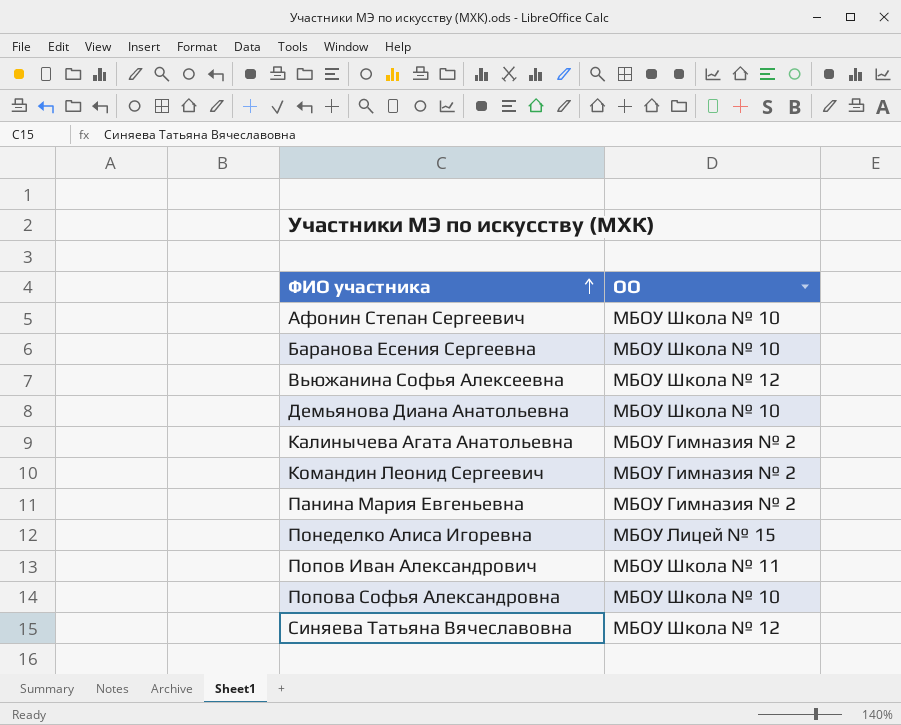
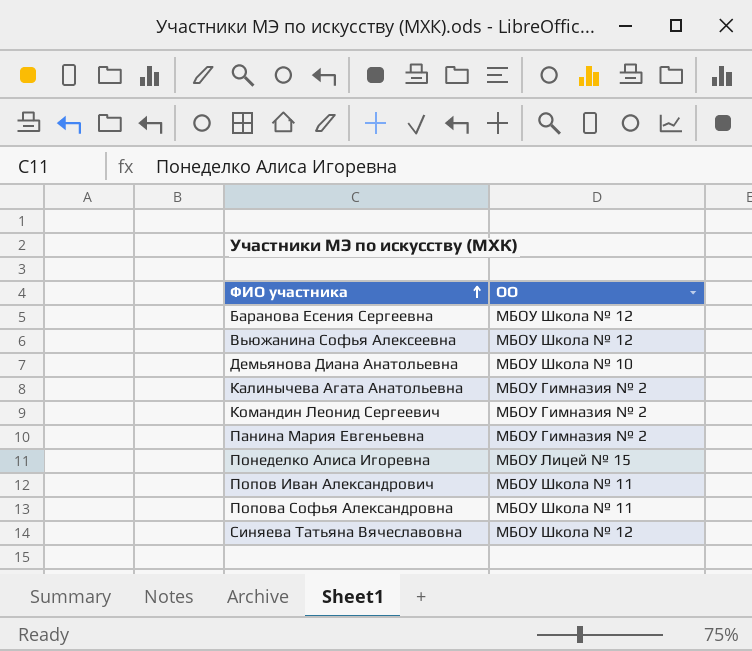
row Афонин Степан Сергеевич: МБОУ Школа № 10 -> none
Баранова Есения Сергеевна | ОО: МБОУ Школа № 10 -> МБОУ Школа № 12
Попова Софья Александровна | ОО: МБОУ Школа № 10 -> МБОУ Школа № 11

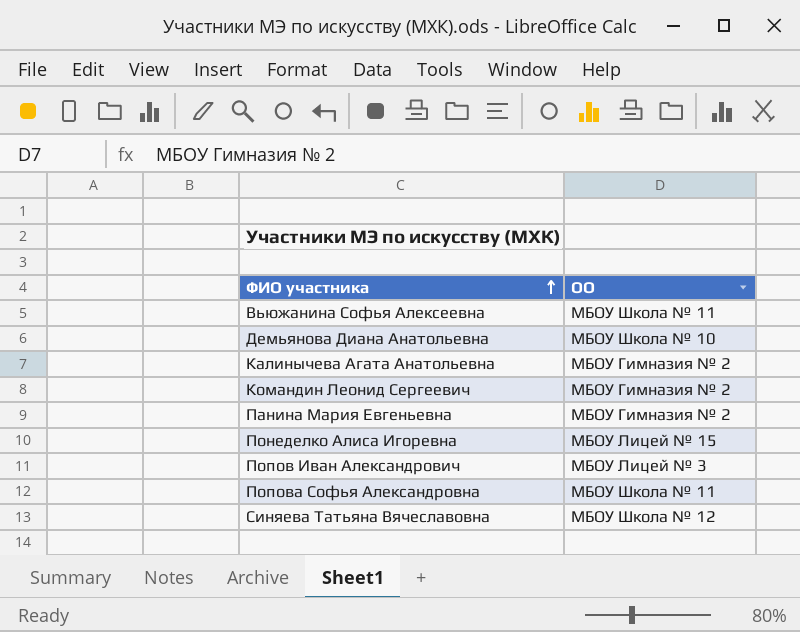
row Баранова Есения Сергеевна: МБОУ Школа № 12 -> none
Вьюжанина Софья Алексеевна | ОО: МБОУ Школа № 12 -> МБОУ Школа № 11
Попов Иван Александрович | ОО: МБОУ Школа № 11 -> МБОУ Лицей № 3

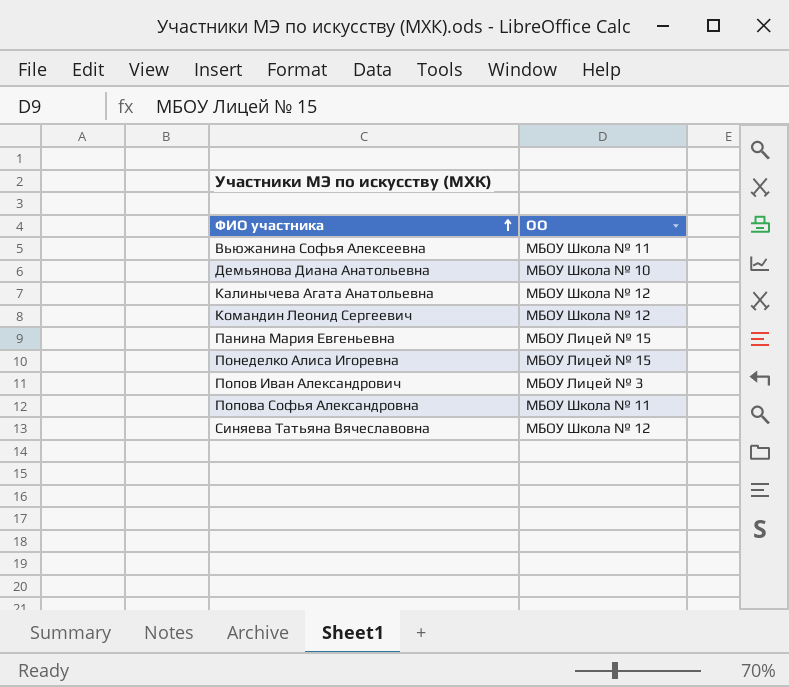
Калинычева Агата Анатольевна | ОО: МБОУ Гимназия № 2 -> МБОУ Школа № 12
Командин Леонид Сергеевич | ОО: МБОУ Гимназия № 2 -> МБОУ Школа № 12
Панина Мария Евгеньевна | ОО: МБОУ Гимназия № 2 -> МБОУ Лицей № 15

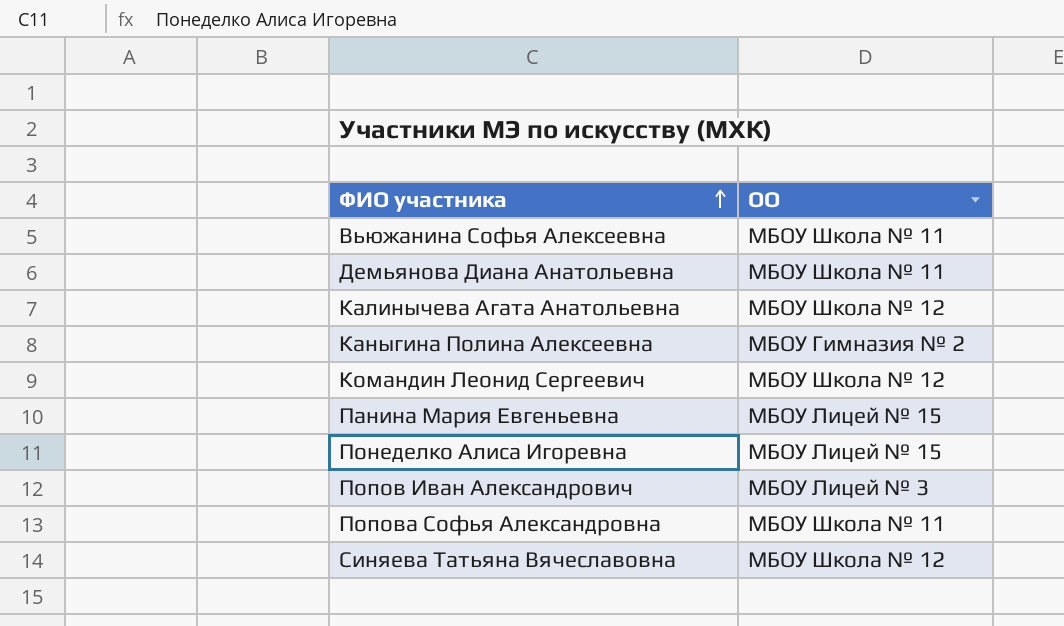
Демьянова Диана Анатольевна | ОО: МБОУ Школа № 10 -> МБОУ Школа № 11
row Каныгина Полина Алексеевна: none -> МБОУ Гимназия № 2

